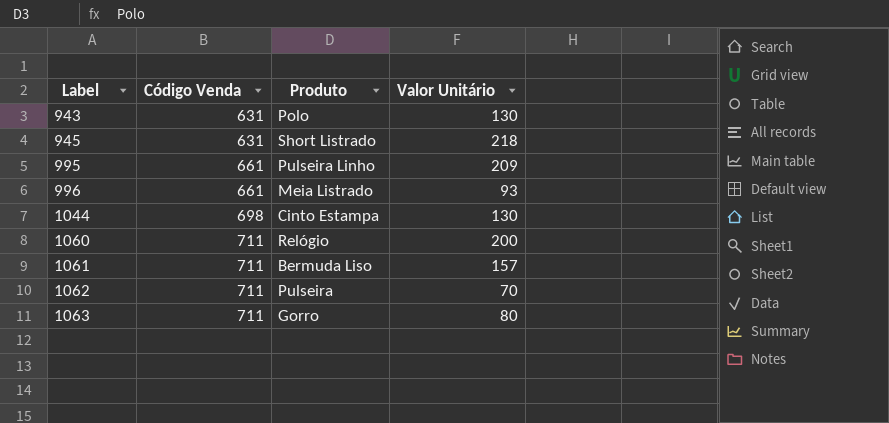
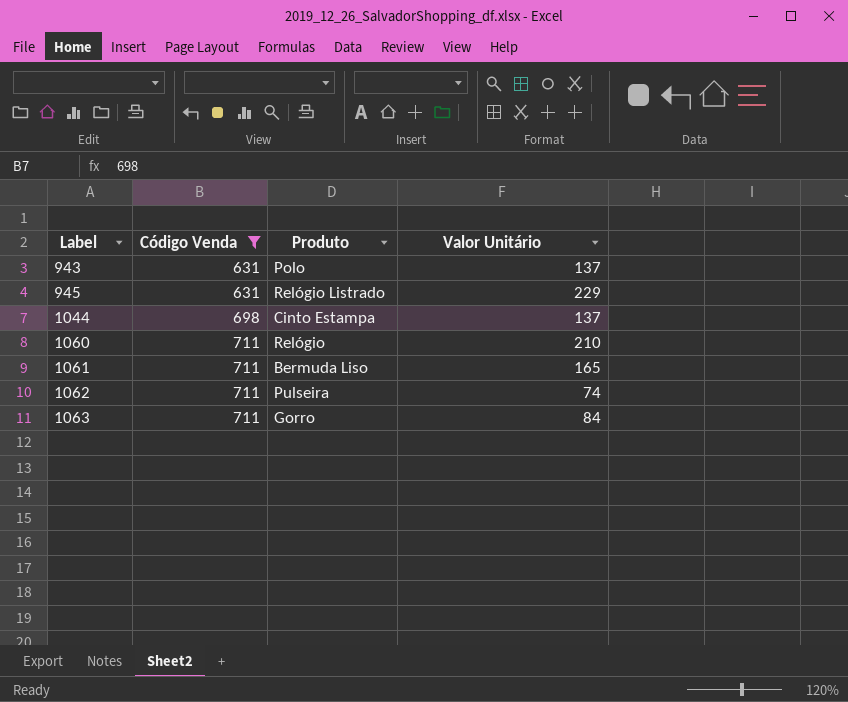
filter: none -> Código Venda != 661
943 | Valor Unitário: 130 -> 137
945 | Produto: Short Listrado -> Relógio Listrado
945 | Valor Unitário: 218 -> 229
1044 | Valor Unitário: 130 -> 137
1060 | Valor Unitário: 200 -> 210
1061 | Valor Unitário: 157 -> 165
1062 | Valor Unitário: 70 -> 74
1063 | Valor Unitário: 80 -> 84

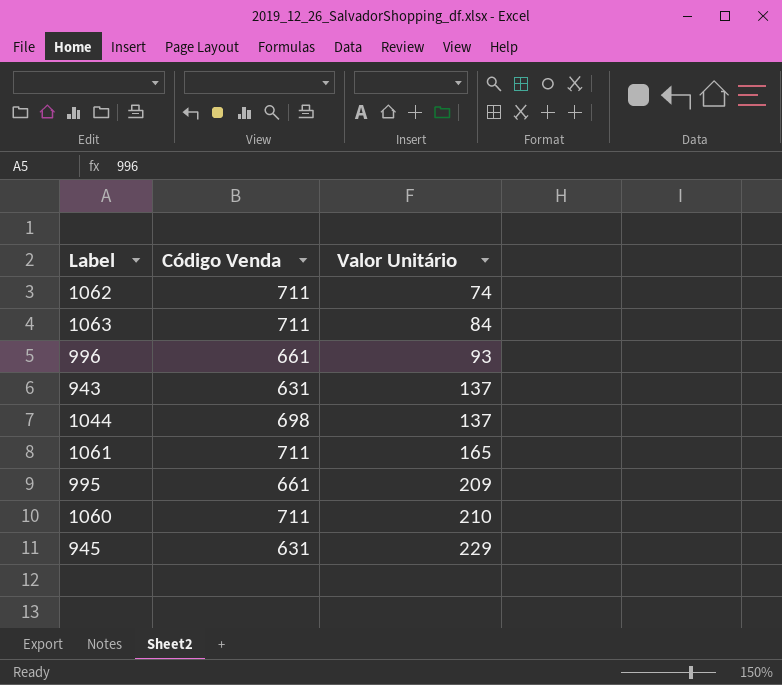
filter: Código Venda != 661 -> none
row order: Label ascending -> Valor Unitário ascending
column Produto | position: 3 -> none

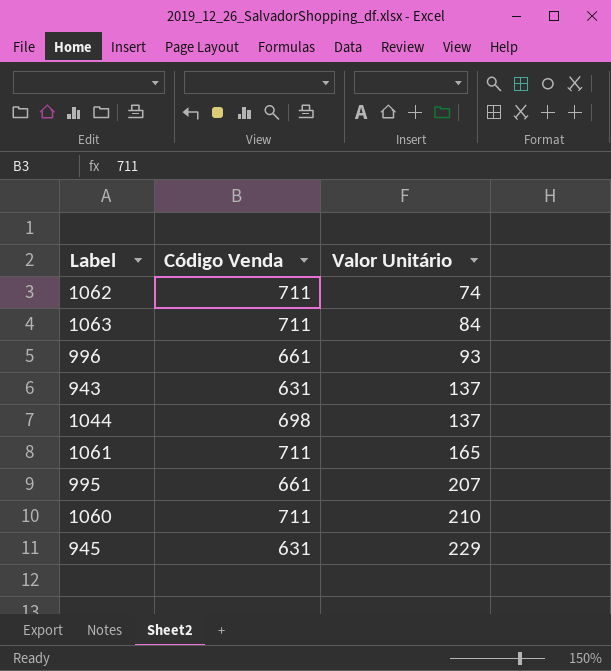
995 | Valor Unitário: 209 -> 207

